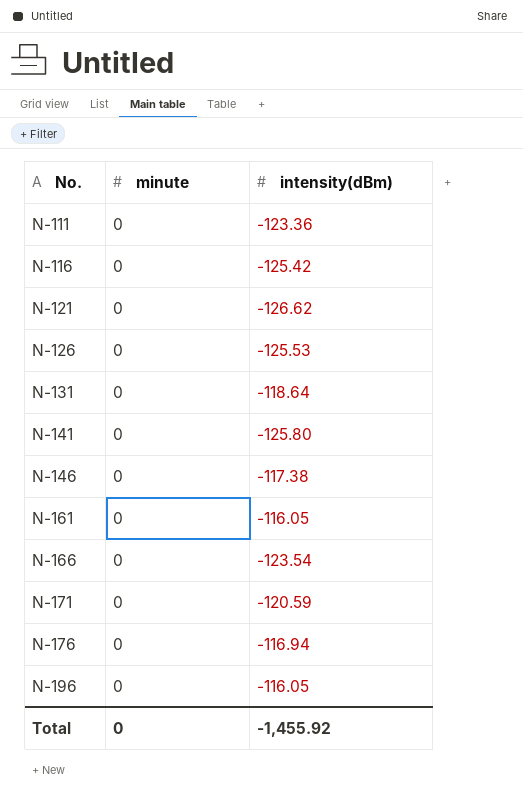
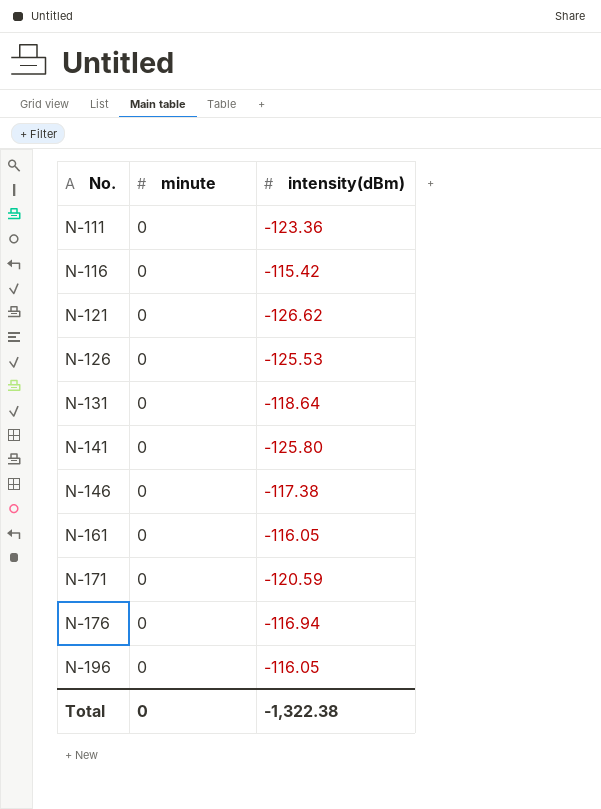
row N-166: 0 | -123.54 -> none
N-116 | intensity(dBm): -125.42 -> -115.42
Total | intensity(dBm): -1,455.92 -> -1,322.38

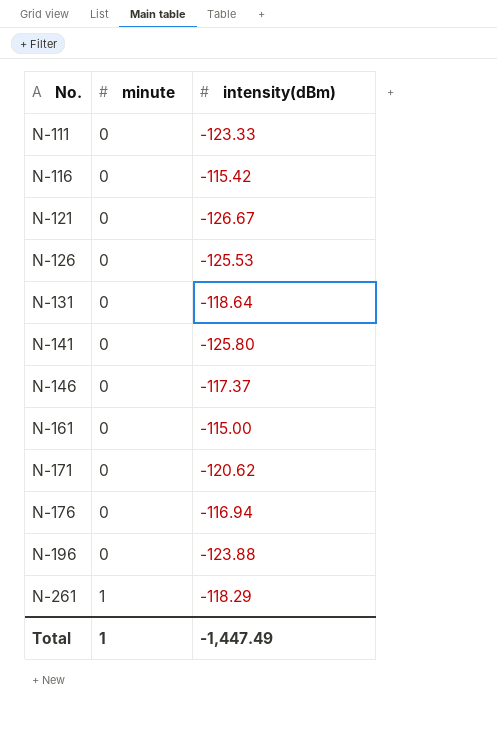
N-111 | intensity(dBm): -123.36 -> -123.33
N-121 | intensity(dBm): -126.62 -> -126.67
N-146 | intensity(dBm): -117.38 -> -117.37
N-161 | intensity(dBm): -116.05 -> -115.00
N-171 | intensity(dBm): -120.59 -> -120.62
N-196 | intensity(dBm): -116.05 -> -123.88
row N-261: none -> 1 | -118.29
Total | minute: 0 -> 1
Total | intensity(dBm): -1,322.38 -> -1,447.49

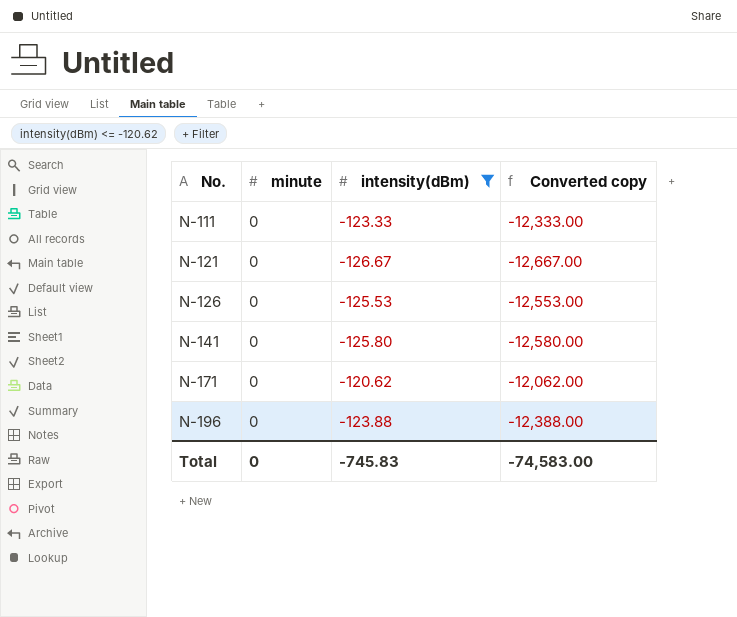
filter: none -> intensity(dBm) <= -120.62
column Converted copy | formula: none -> [intensity(dBm)] * 100
Total | minute: 1 -> 0
Total | intensity(dBm): -1,447.49 -> -745.83

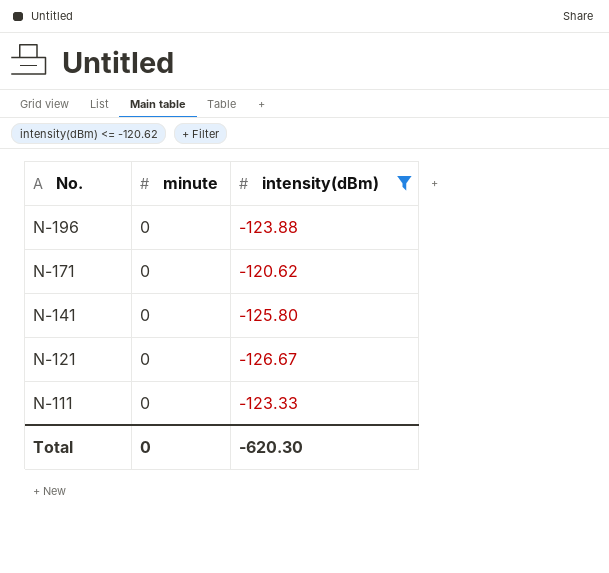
row order: No. ascending -> No. descending
column Converted copy | formula: [intensity(dBm)] * 100 -> none
row N-126: 0 | -125.53 | -12,553.00 -> none
Total | intensity(dBm): -745.83 -> -620.30

